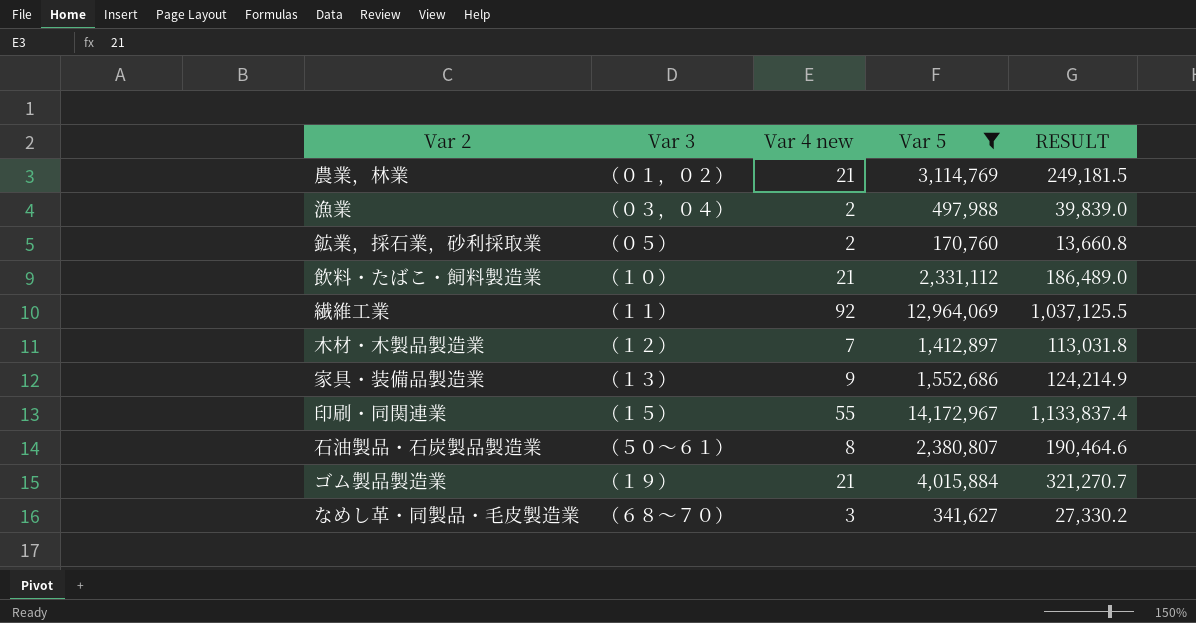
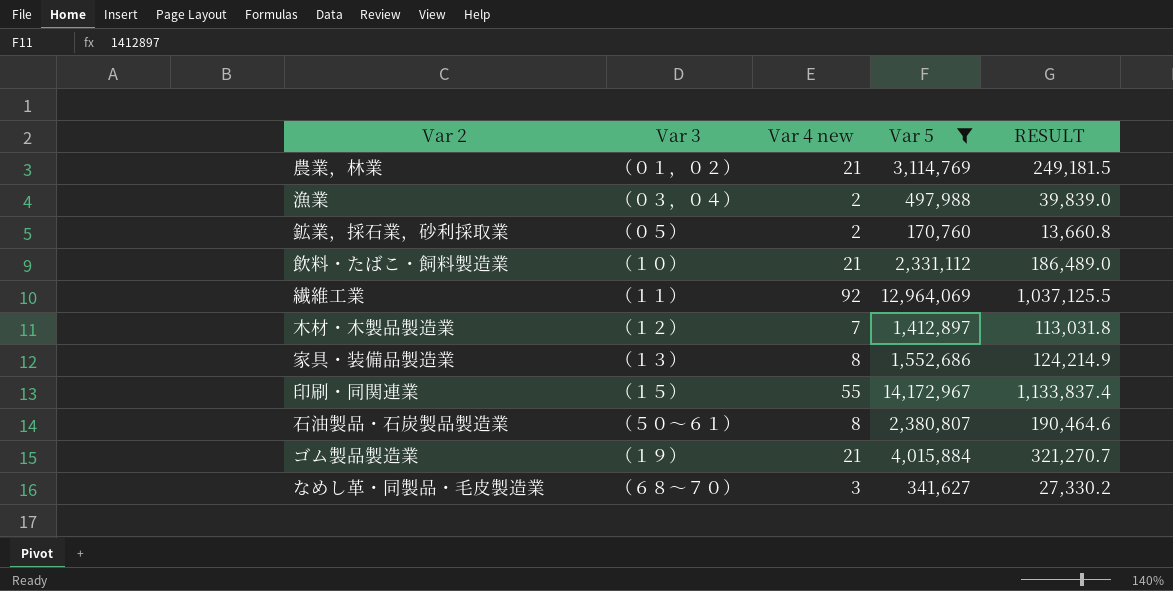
家具・装備品製造業 | Var 4 new: 9 -> 8

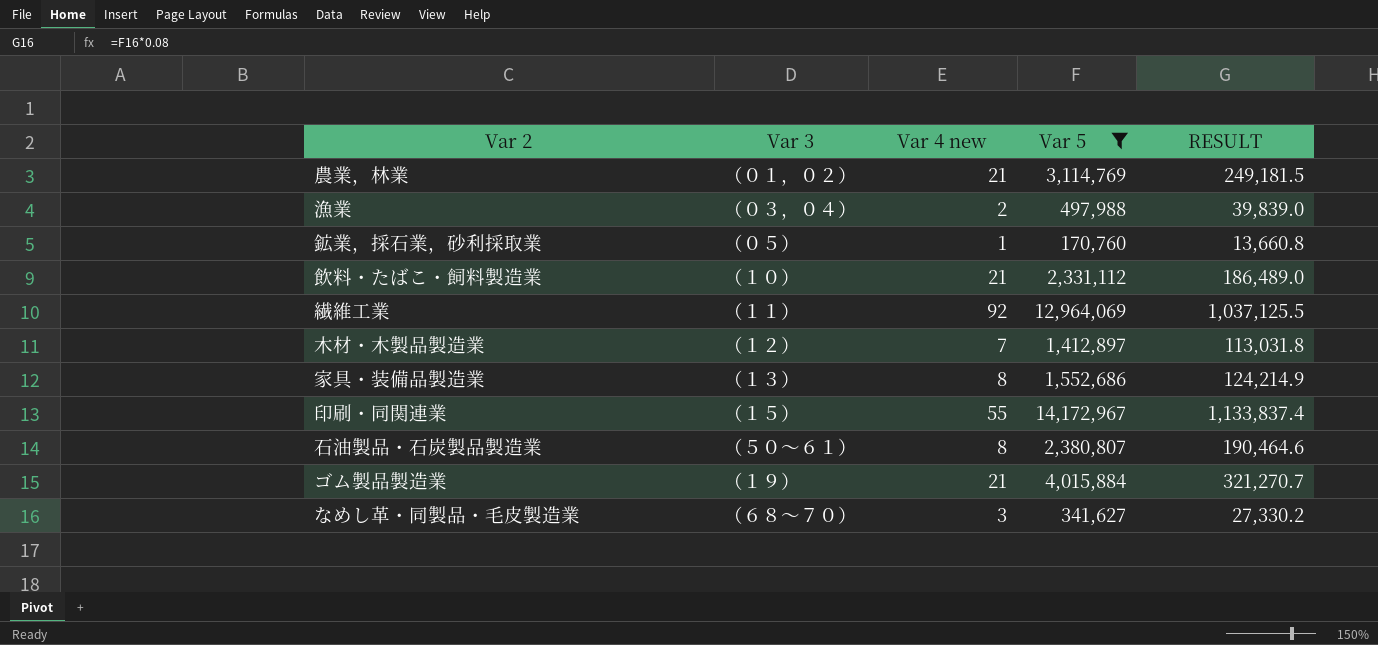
鉱業，採石業，砂利採取業 | Var 4 new: 2 -> 1

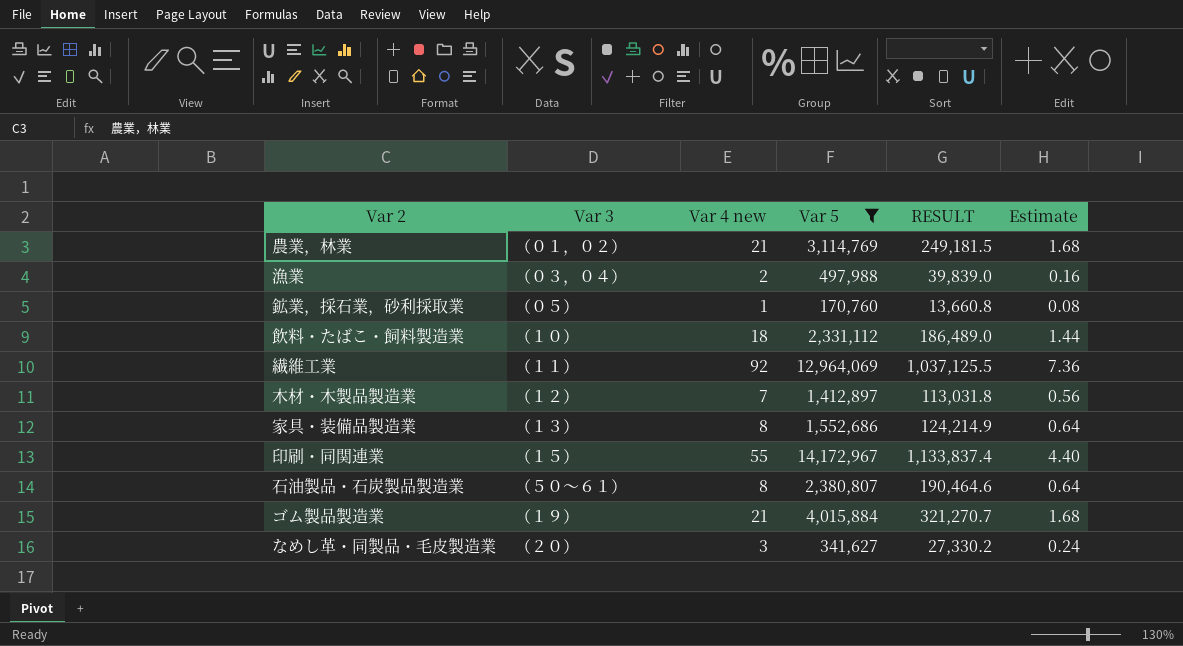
column Estimate | formula: none -> [Var 4 new] * 0.08
飲料・たばこ・飼料製造業 | Var 4 new: 21 -> 18
なめし革・同製品・毛皮製造業 | Var 3: （６８～７０） -> （２０）

